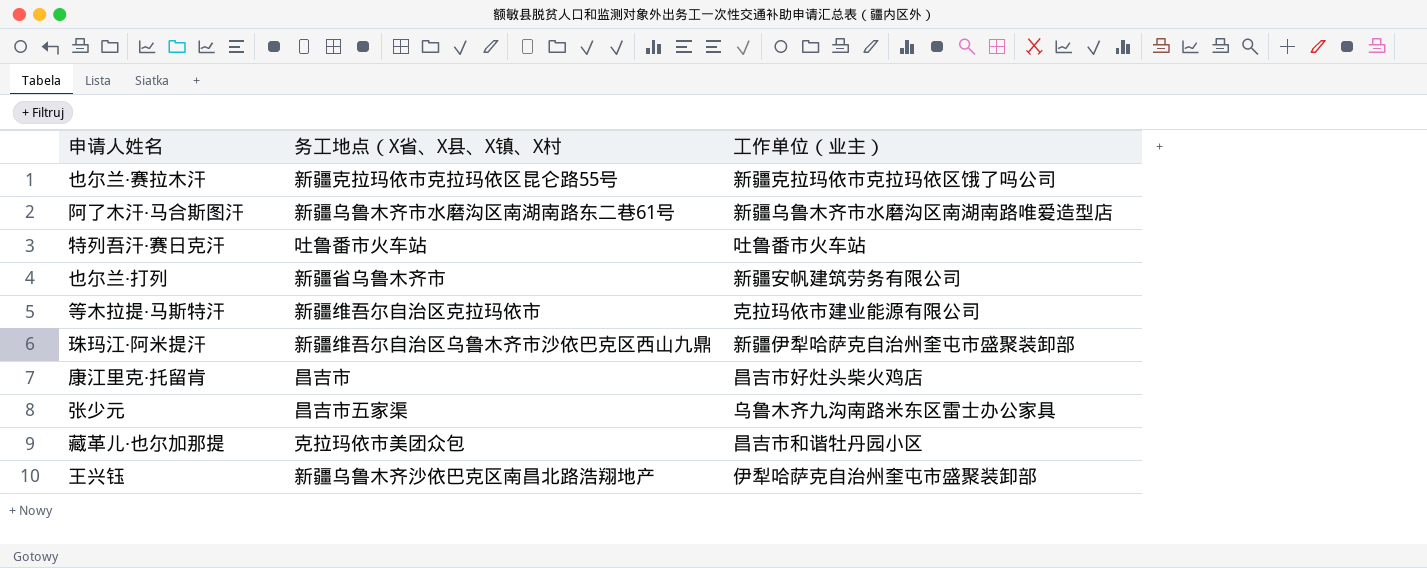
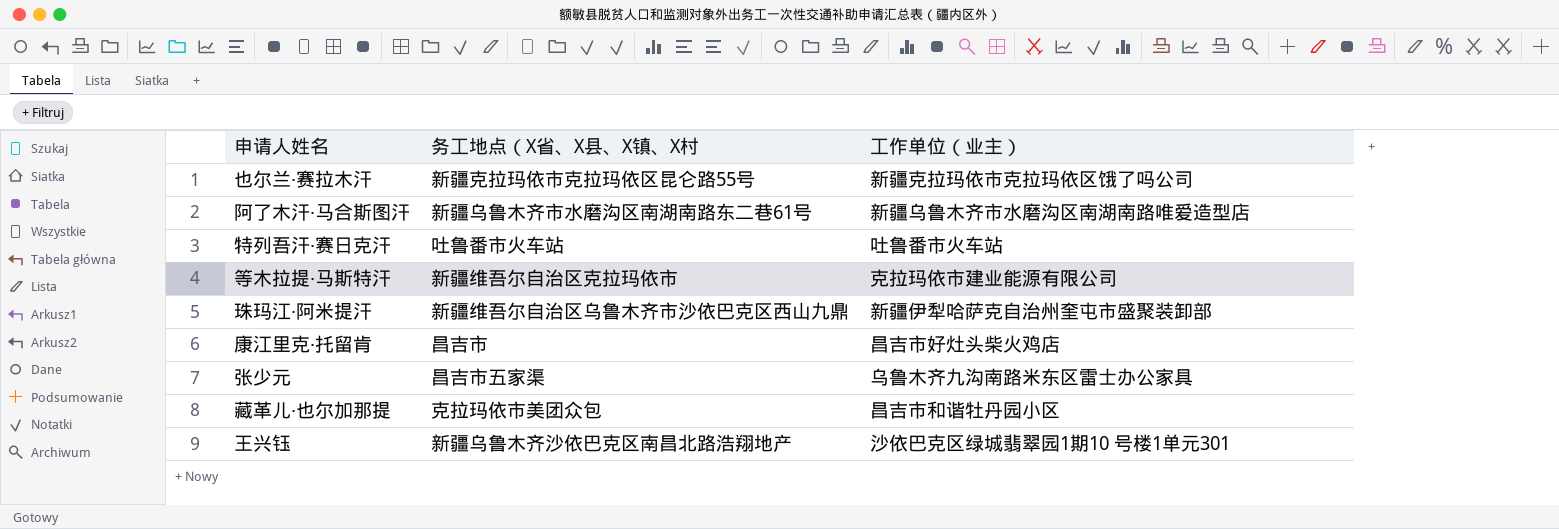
row 也尔兰·打列: 新疆省乌鲁木齐市 | 新疆安帆建筑劳务有限公司 -> none
王兴钰 | 工作单位（业主）: 伊犁哈萨克自治州奎屯市盛聚装卸部 -> 沙依巴克区绿城翡翠园1期10 号楼1单元301

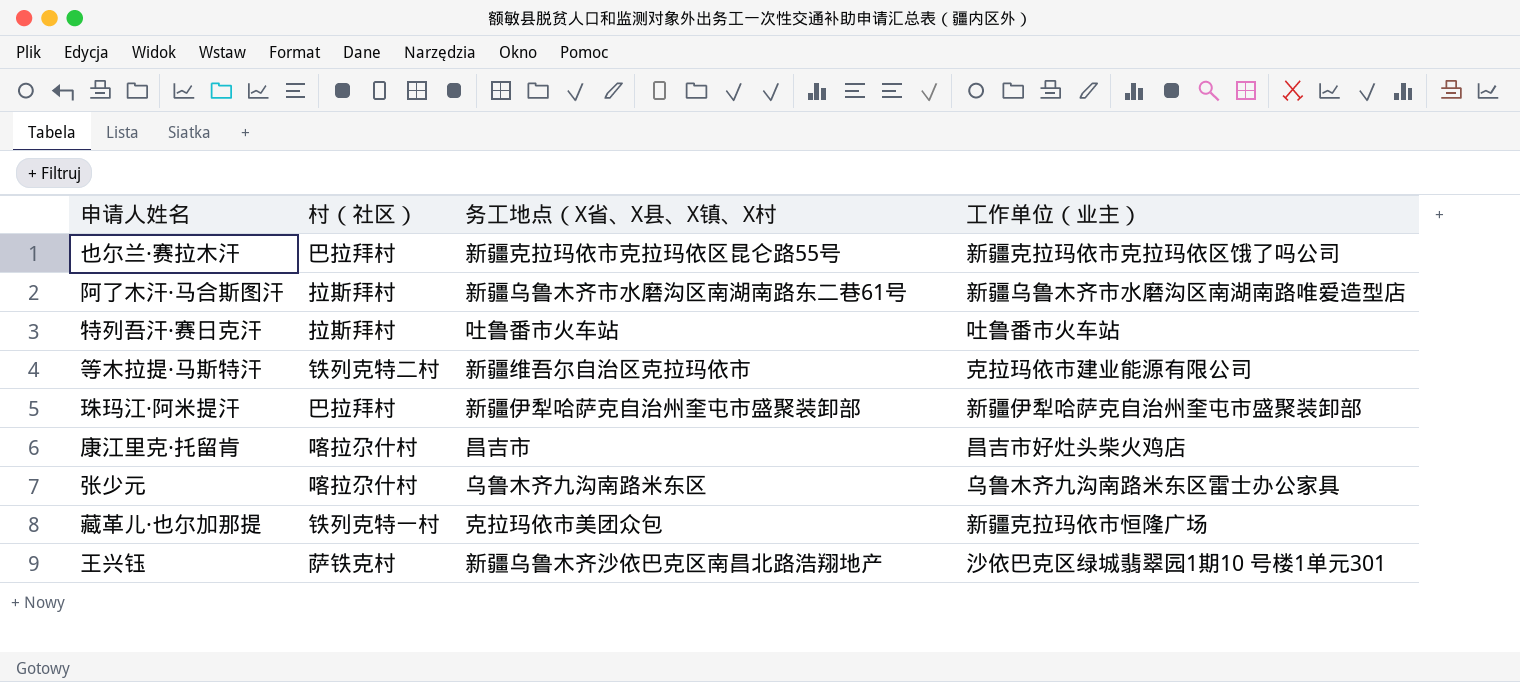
column 村（社区） | position: none -> 2
珠玛江·阿米提汗 | 务工地点（X省、X县、X镇、X村: 新疆维吾尔自治区乌鲁木齐市沙依巴克区西山九鼎 -> 新疆伊犁哈萨克自治州奎屯市盛聚装卸部
张少元 | 务工地点（X省、X县、X镇、X村: 昌吉市五家渠 -> 乌鲁木齐九沟南路米东区
藏革儿·也尔加那提 | 工作单位（业主）: 昌吉市和谐牡丹园小区 -> 新疆克拉玛依市恒隆广场

